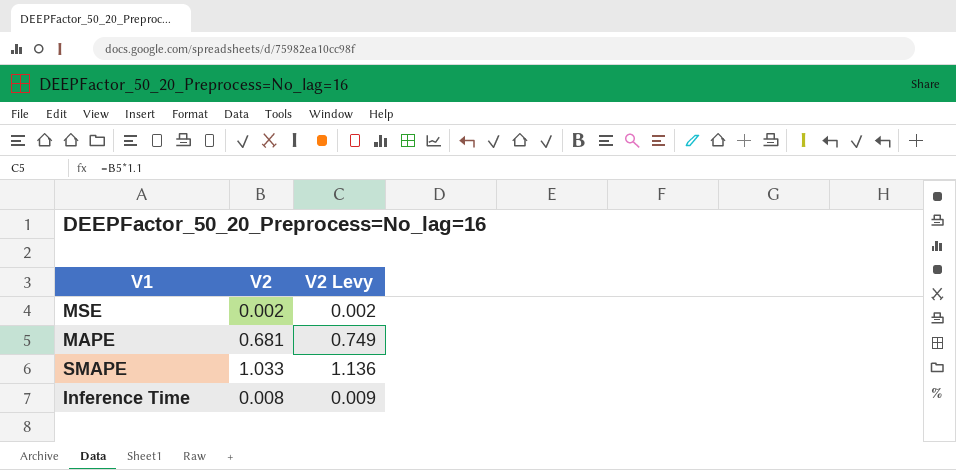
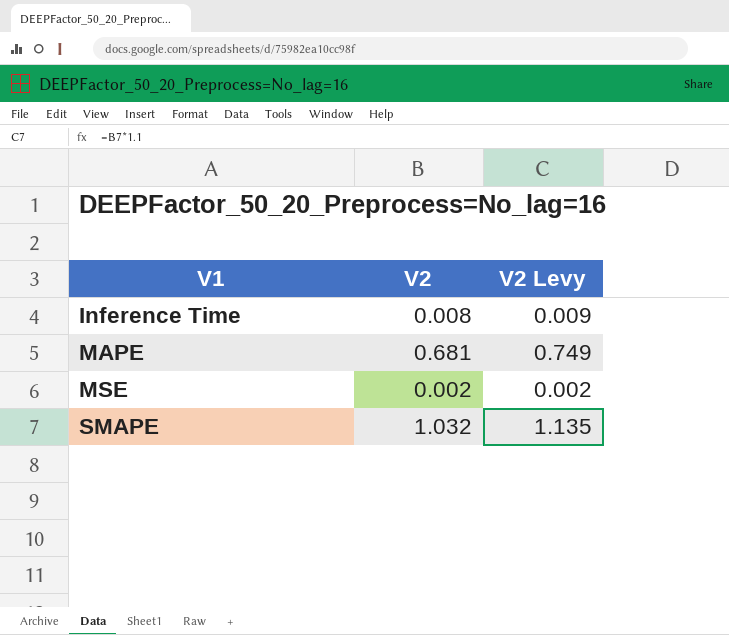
row order: none -> V1 ascending
SMAPE | V2: 1.033 -> 1.032
SMAPE | V2 Levy: 1.136 -> 1.135

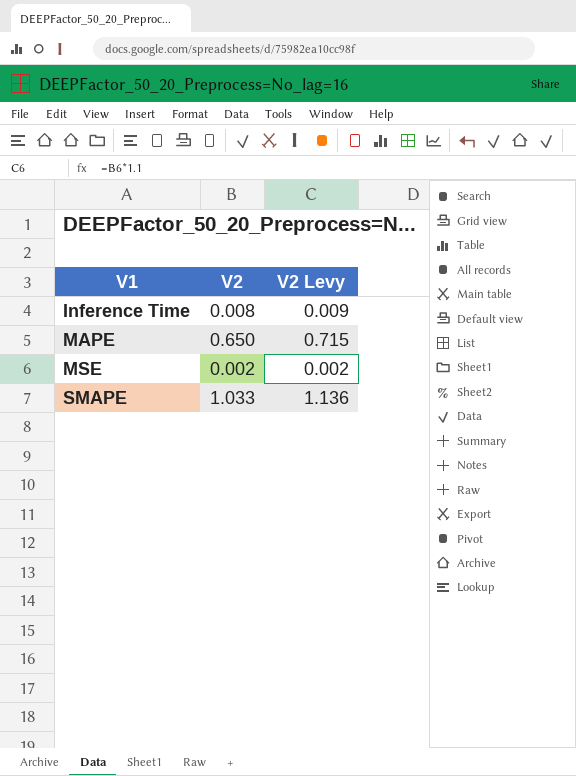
MAPE | V2: 0.681 -> 0.650
MAPE | V2 Levy: 0.749 -> 0.715
SMAPE | V2: 1.032 -> 1.033
SMAPE | V2 Levy: 1.135 -> 1.136

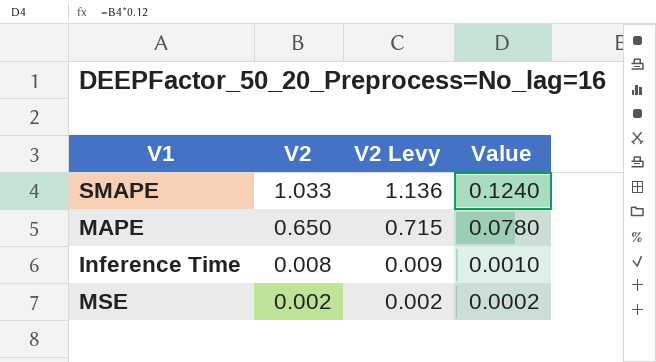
row order: V1 ascending -> V2 descending
column Value | formula: none -> [V2] * 0.12

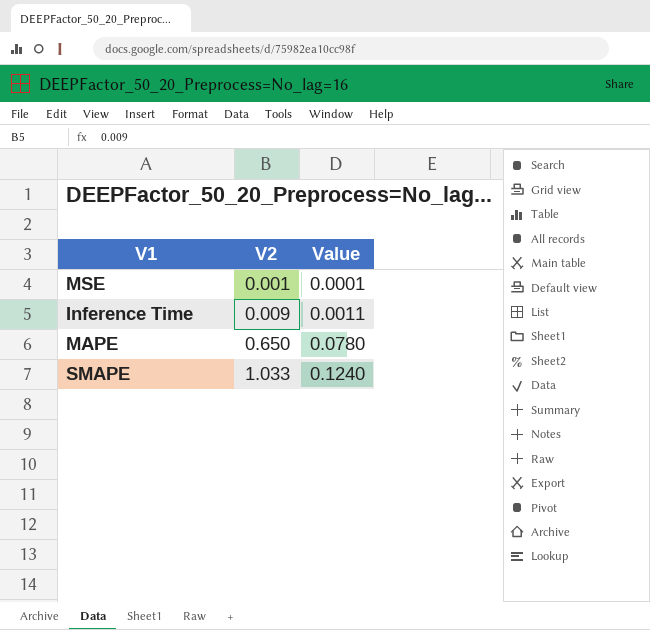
row order: V2 descending -> V2 ascending
column V2 Levy | formula: [V2] * 1.1 -> none
MSE | V2: 0.002 -> 0.001
MSE | Value: 0.0002 -> 0.0001
Inference Time | V2: 0.008 -> 0.009
Inference Time | Value: 0.0010 -> 0.0011

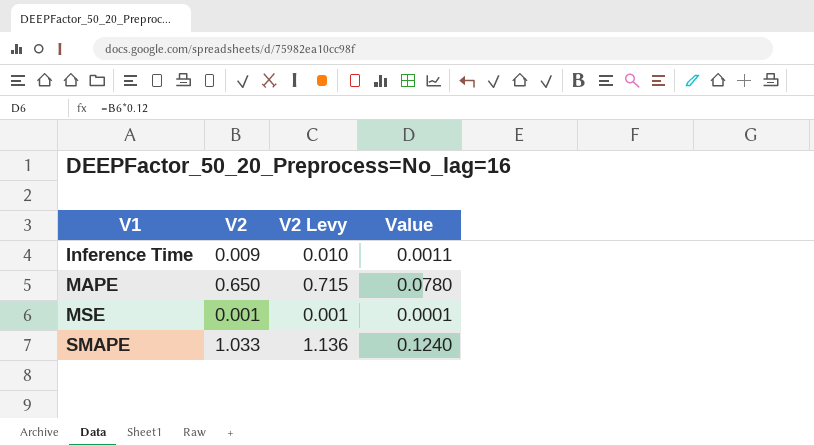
row order: V2 ascending -> V1 ascending
column V2 Levy | formula: none -> [V2] * 1.1

